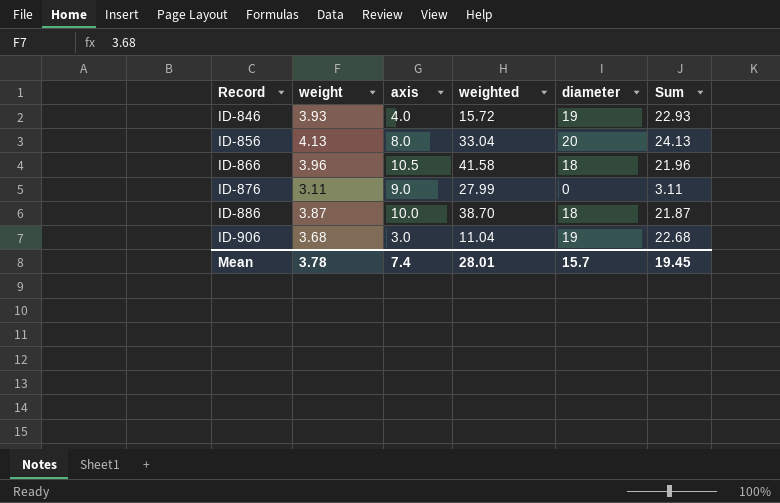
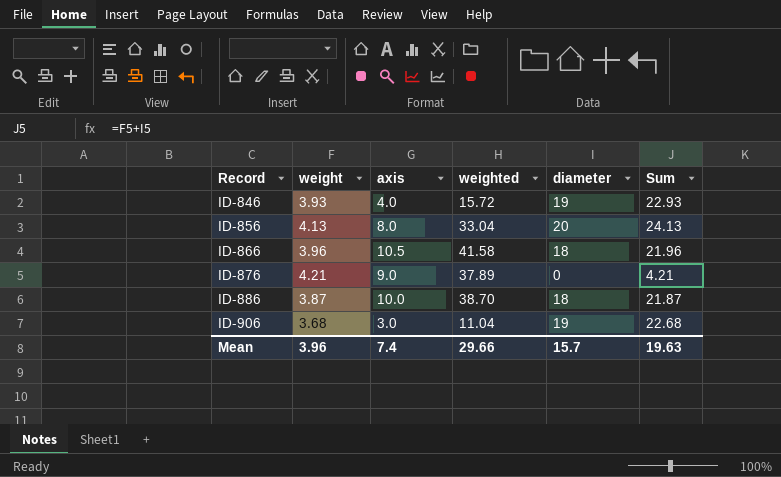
ID-876 | weight: 3.11 -> 4.21
ID-876 | weighted: 27.99 -> 37.89
ID-876 | Sum: 3.11 -> 4.21
Mean | weight: 3.78 -> 3.96
Mean | weighted: 28.01 -> 29.66
Mean | Sum: 19.45 -> 19.63

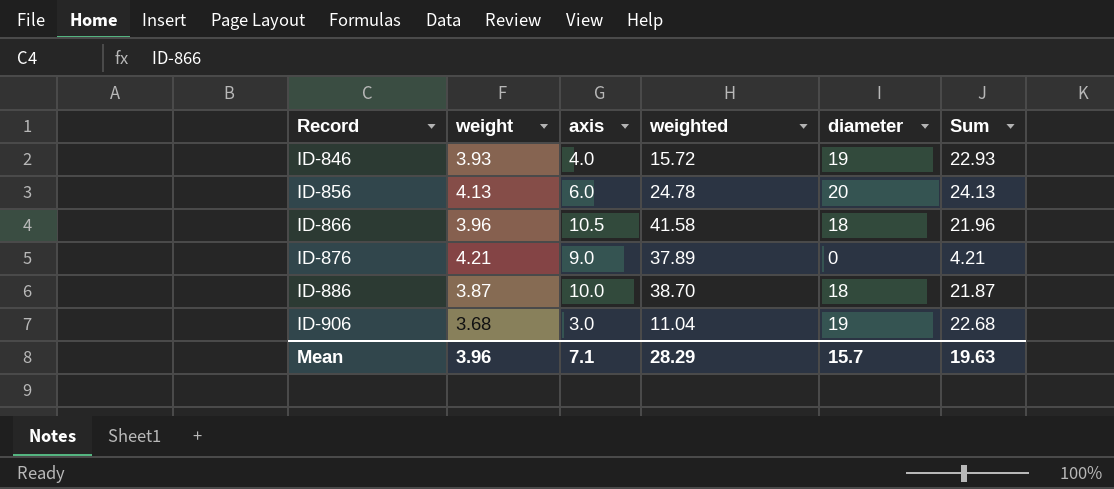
ID-856 | axis: 8.0 -> 6.0
ID-856 | weighted: 33.04 -> 24.78
Mean | axis: 7.4 -> 7.1
Mean | weighted: 29.66 -> 28.29

